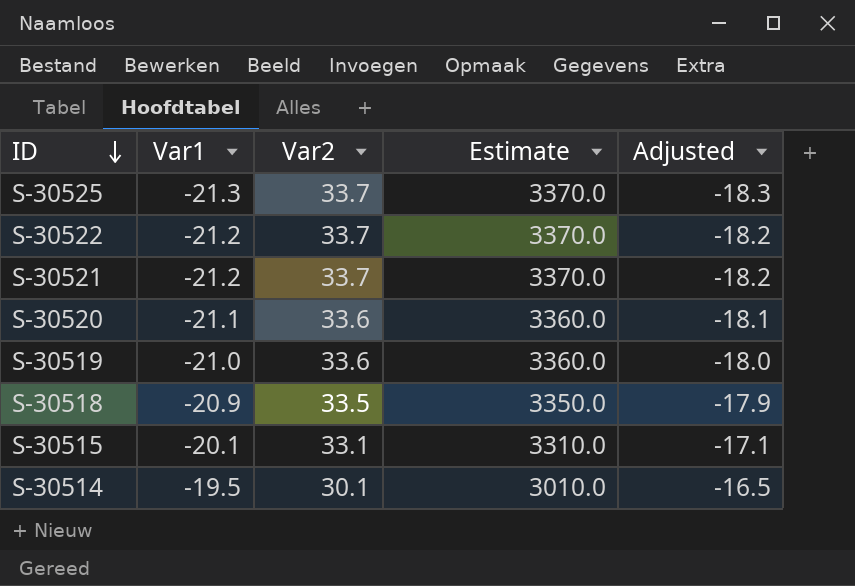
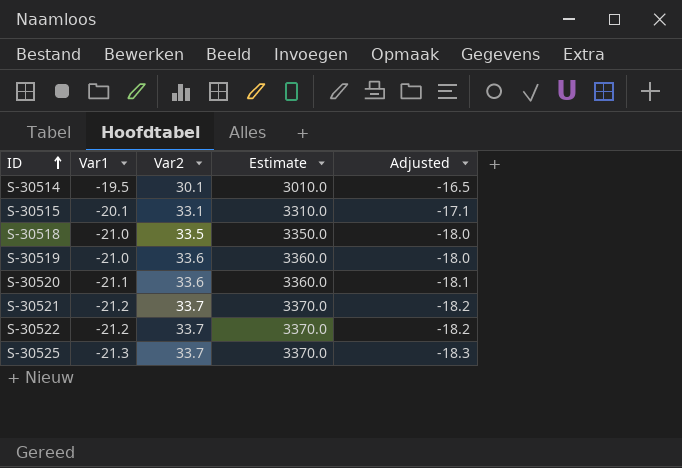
row order: ID descending -> ID ascending
S-30518 | Var1: -20.9 -> -21.0
S-30518 | Adjusted: -17.9 -> -18.0

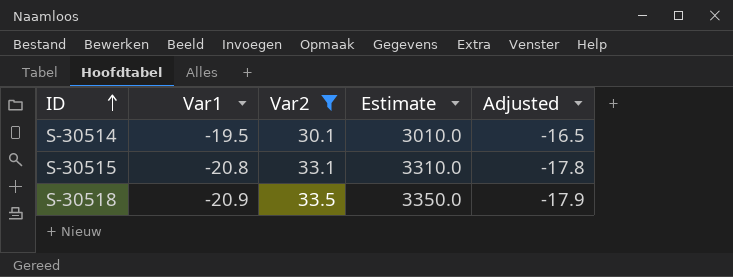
filter: none -> Var2 <= 33.5
S-30515 | Var1: -20.1 -> -20.8
S-30515 | Adjusted: -17.1 -> -17.8
S-30518 | Var1: -21.0 -> -20.9
S-30518 | Adjusted: -18.0 -> -17.9

